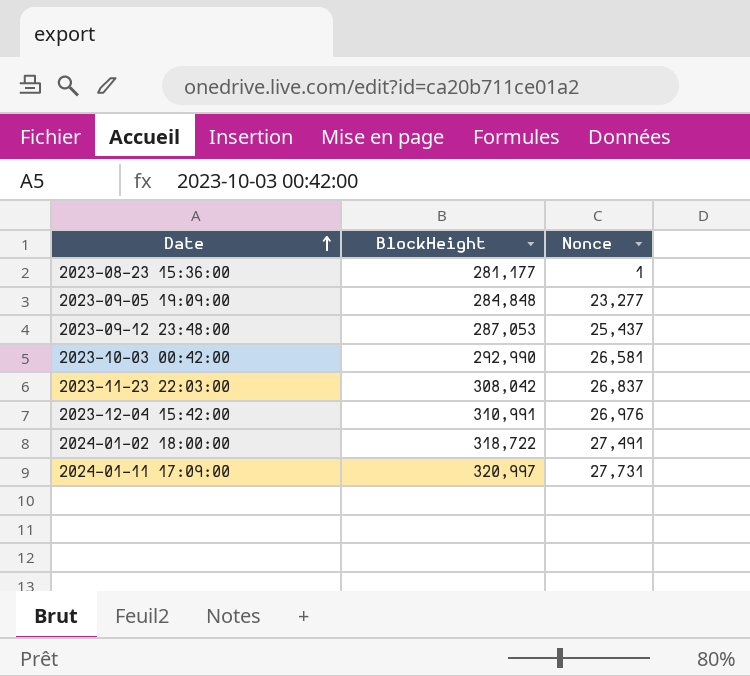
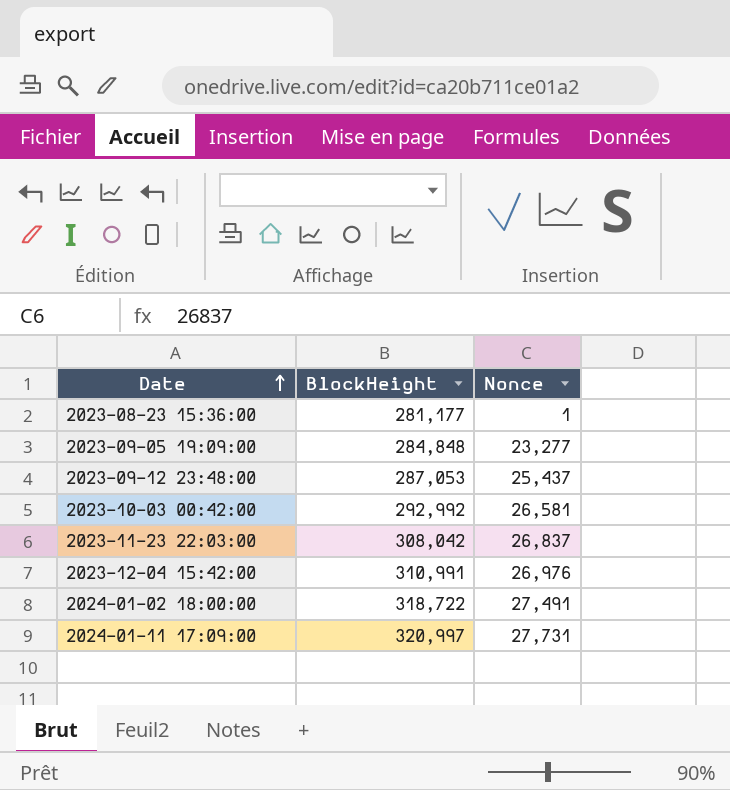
2023-10-03 00:42:00 | BlockHeight: 292,990 -> 292,992

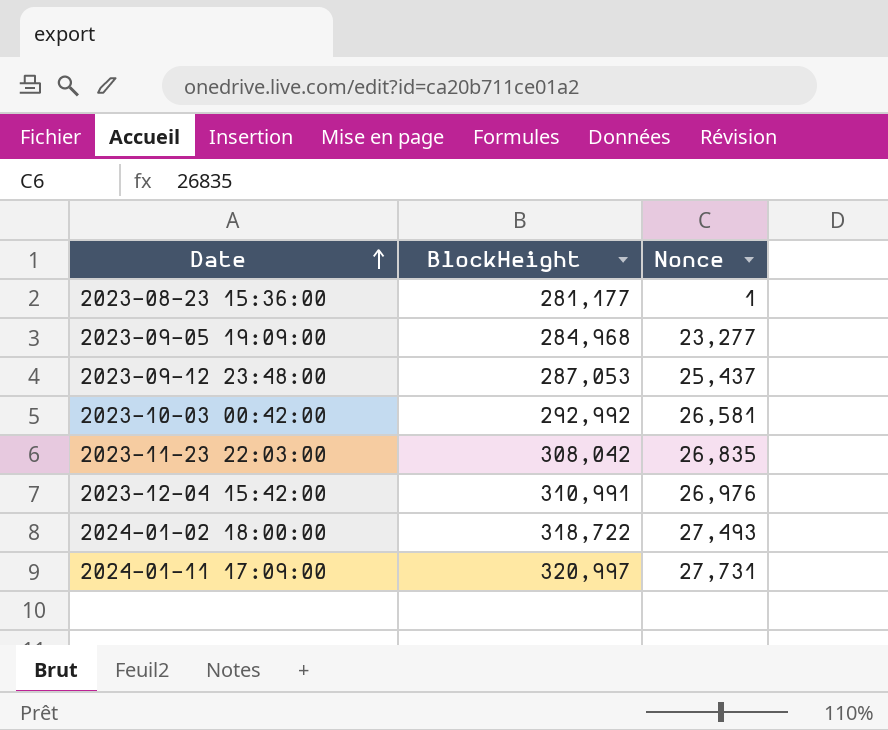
2023-09-05 19:09:00 | BlockHeight: 284,848 -> 284,968
2023-11-23 22:03:00 | Nonce: 26,837 -> 26,835
2024-01-02 18:00:00 | Nonce: 27,491 -> 27,493

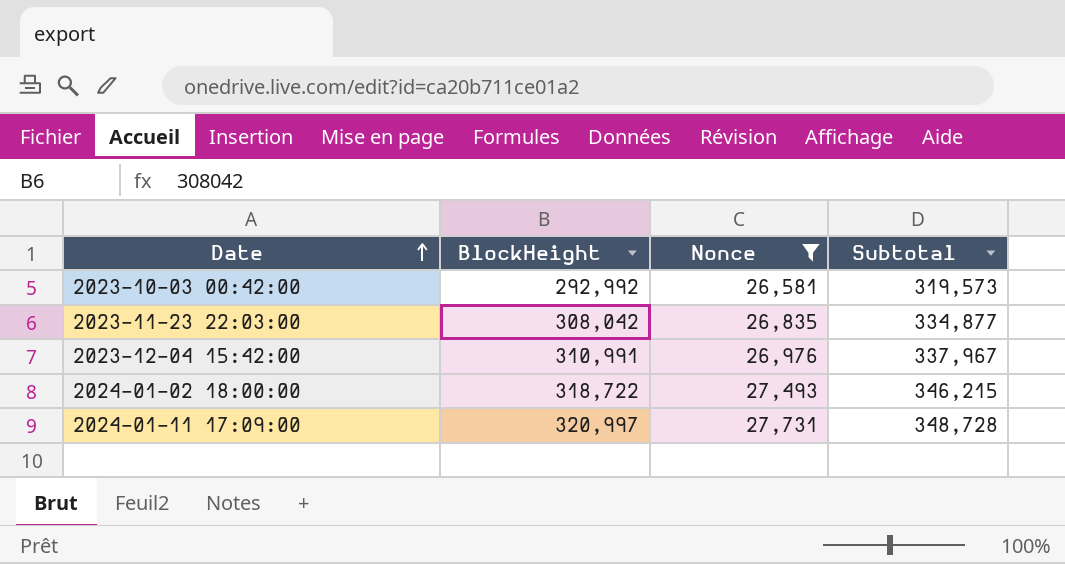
filter: none -> Nonce >= 26,581
column Subtotal | formula: none -> [BlockHeight] + [Nonce]

